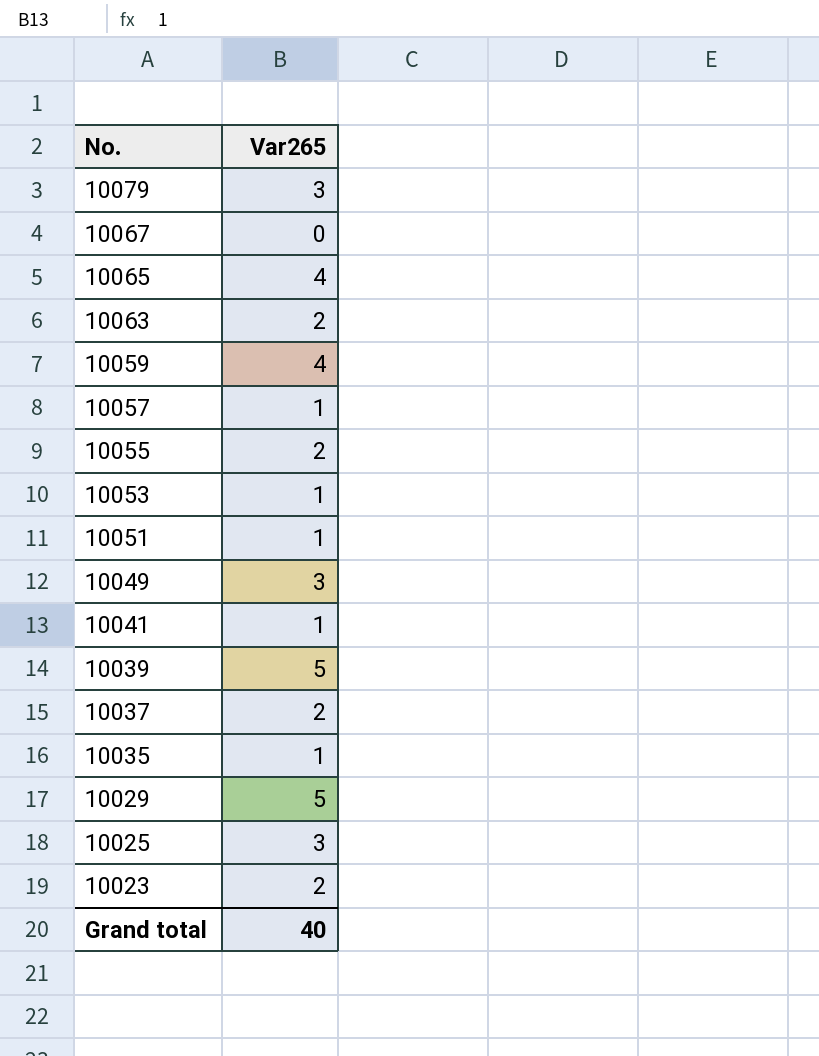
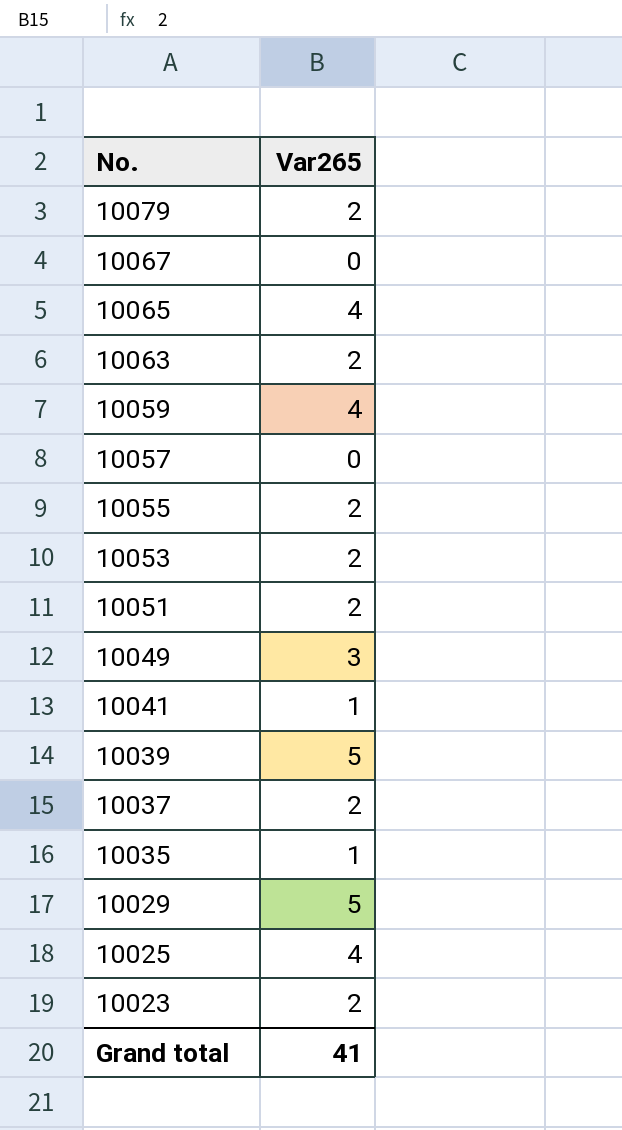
10079 | Var265: 3 -> 2
10057 | Var265: 1 -> 0
10053 | Var265: 1 -> 2
10051 | Var265: 1 -> 2
10025 | Var265: 3 -> 4
Grand total | Var265: 40 -> 41

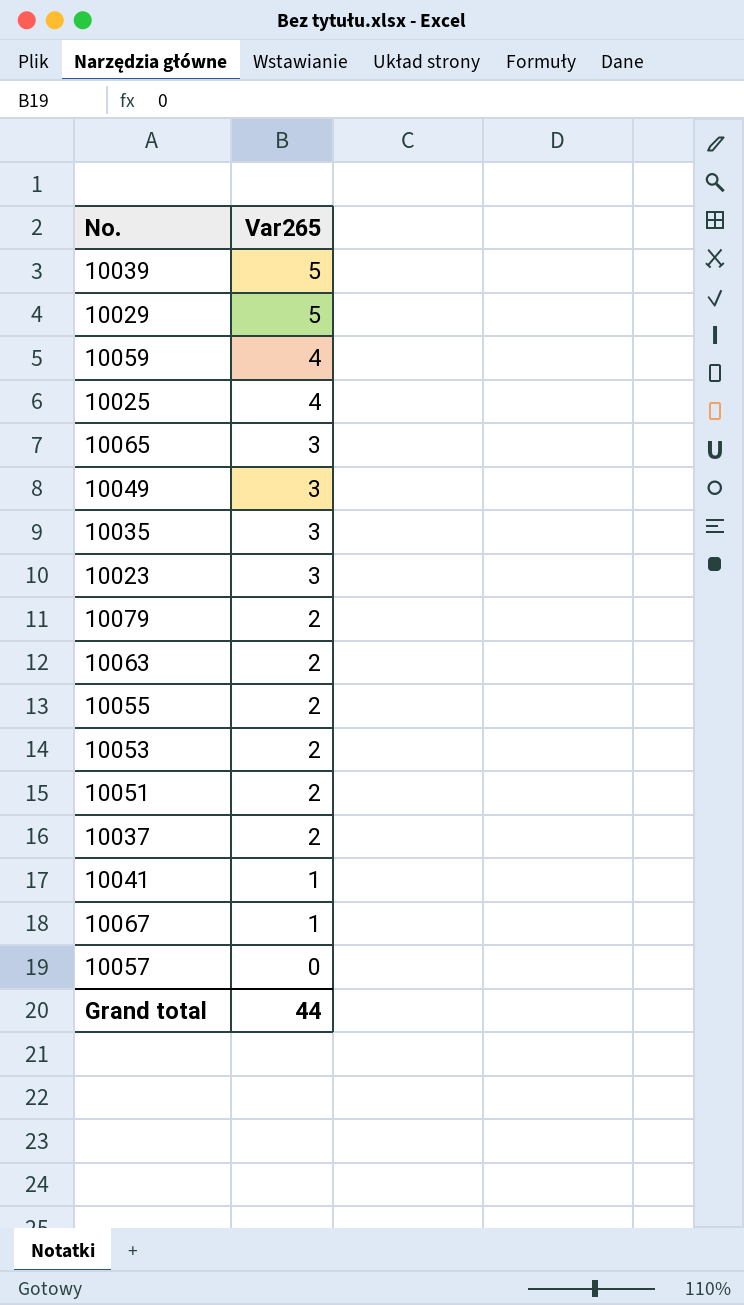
row order: No. descending -> Var265 descending
10065 | Var265: 4 -> 3
10035 | Var265: 1 -> 3
10023 | Var265: 2 -> 3
10067 | Var265: 0 -> 1
Grand total | Var265: 41 -> 44

